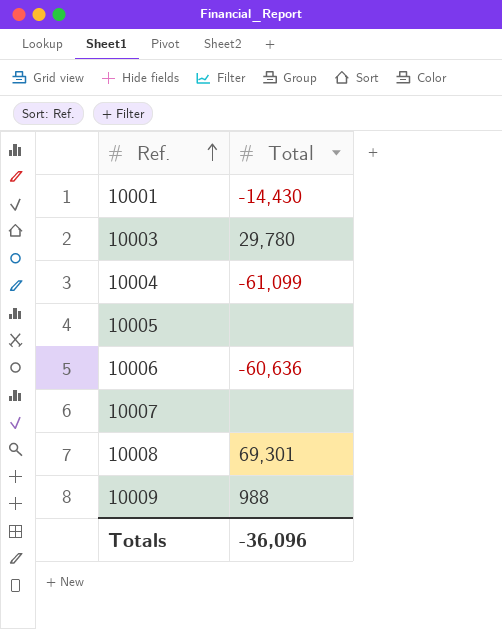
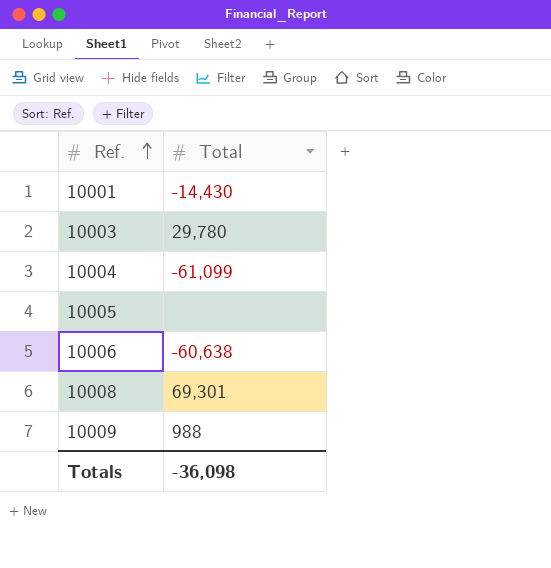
row 10007: none -> none
10006 | Total: -60,636 -> -60,638
Totals | Total: -36,096 -> -36,098

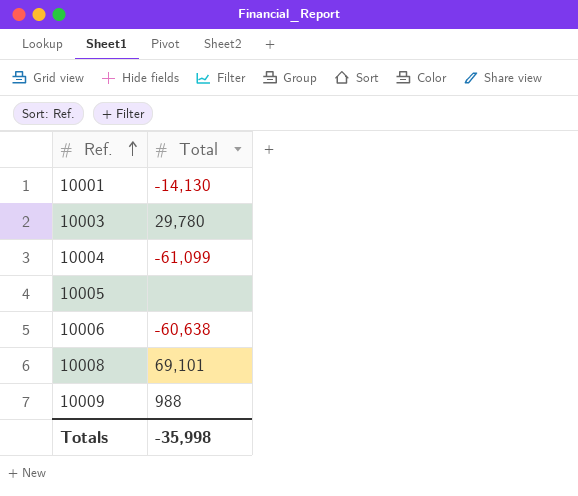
10001 | Total: -14,430 -> -14,130
10008 | Total: 69,301 -> 69,101
Totals | Total: -36,098 -> -35,998

